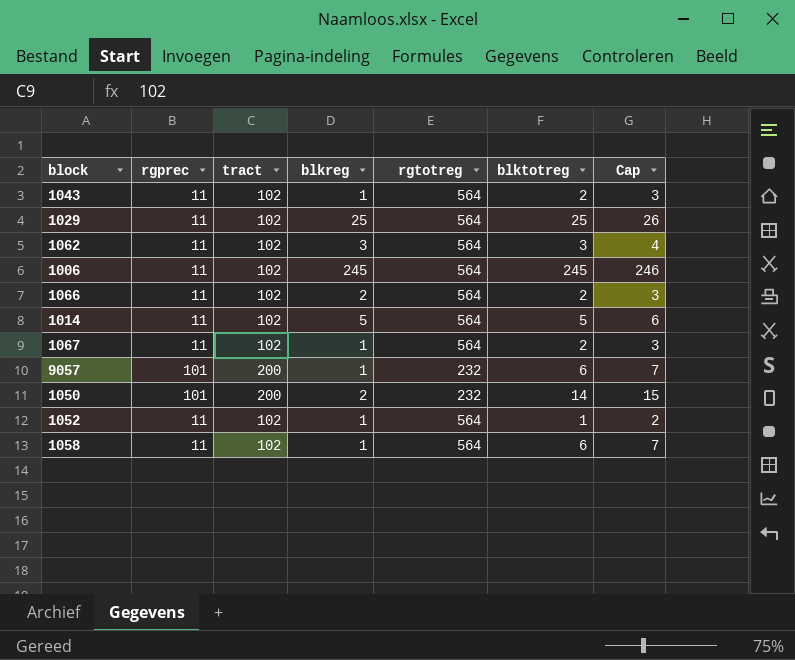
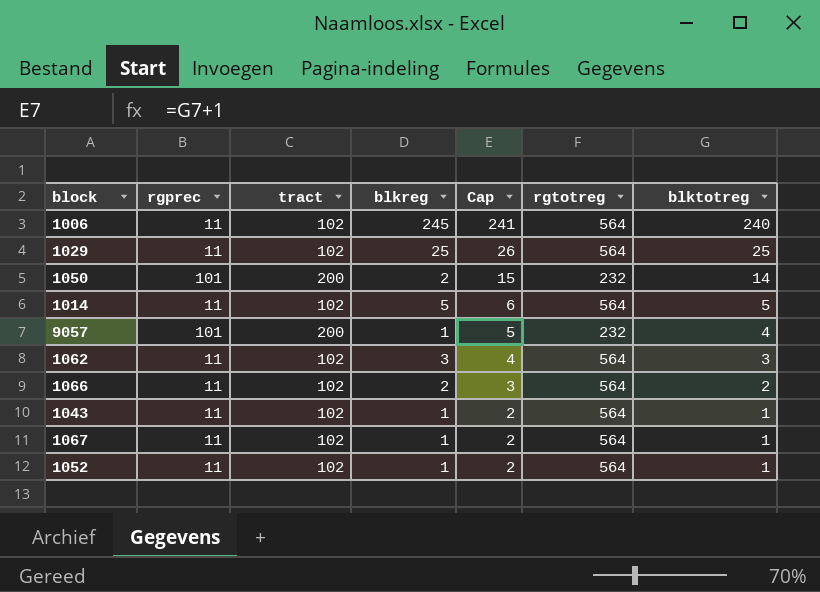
row order: none -> Cap descending
column Cap | position: 7 -> 5
row 1058: 11 | 102 | 1 | 564 | 6 | 7 -> none
1006 | Cap: 246 -> 241
1006 | blktotreg: 245 -> 240
9057 | Cap: 7 -> 5
9057 | blktotreg: 6 -> 4
1043 | Cap: 3 -> 2
1043 | blktotreg: 2 -> 1
1067 | Cap: 3 -> 2
1067 | blktotreg: 2 -> 1

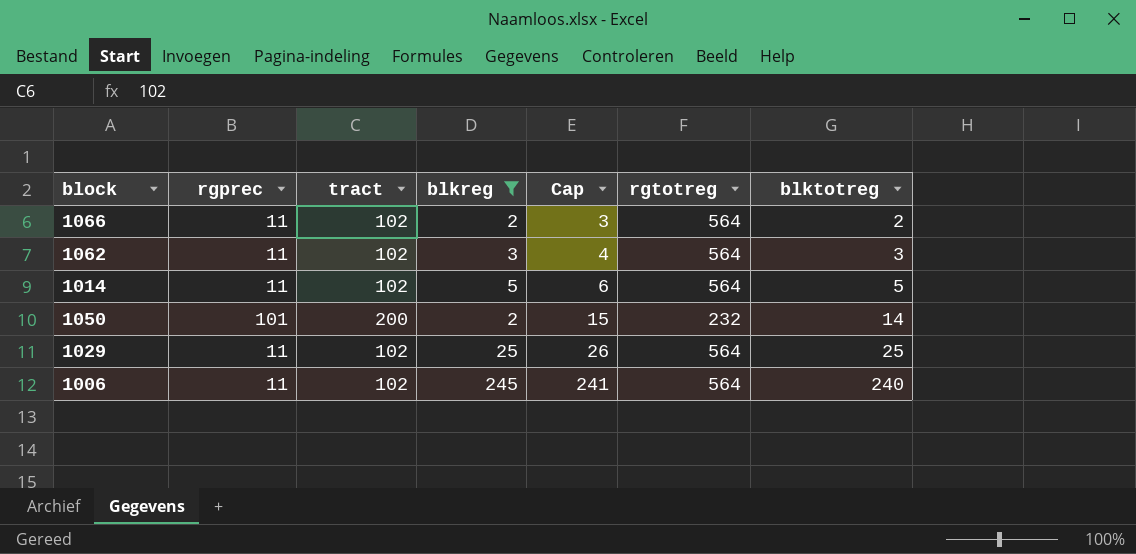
filter: none -> blkreg != 1
row order: Cap descending -> Cap ascending

